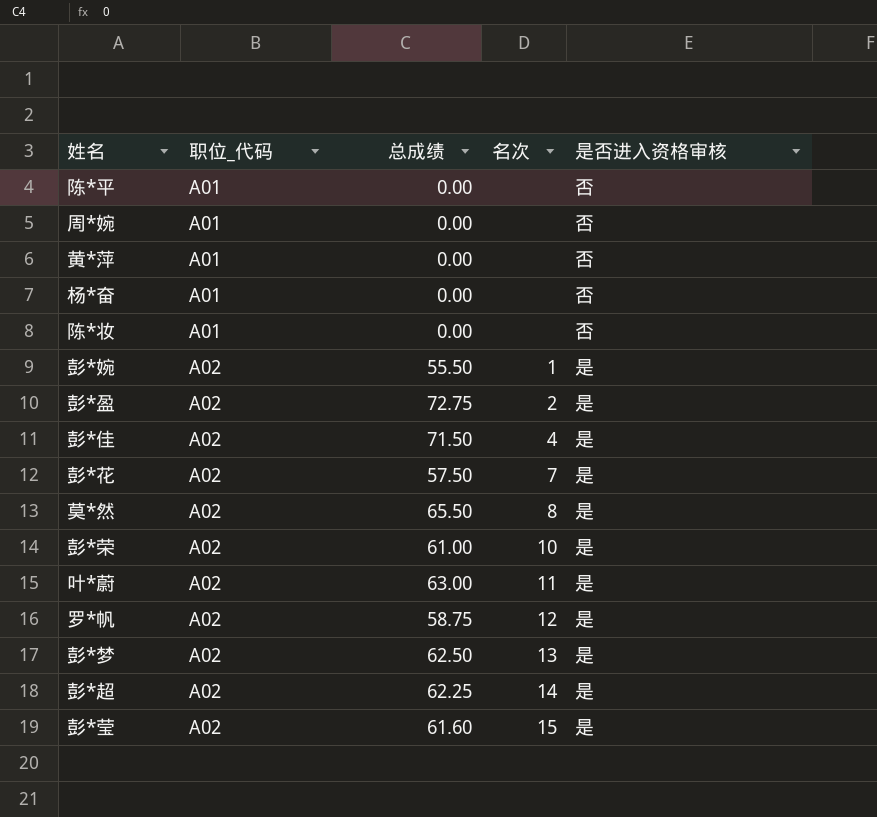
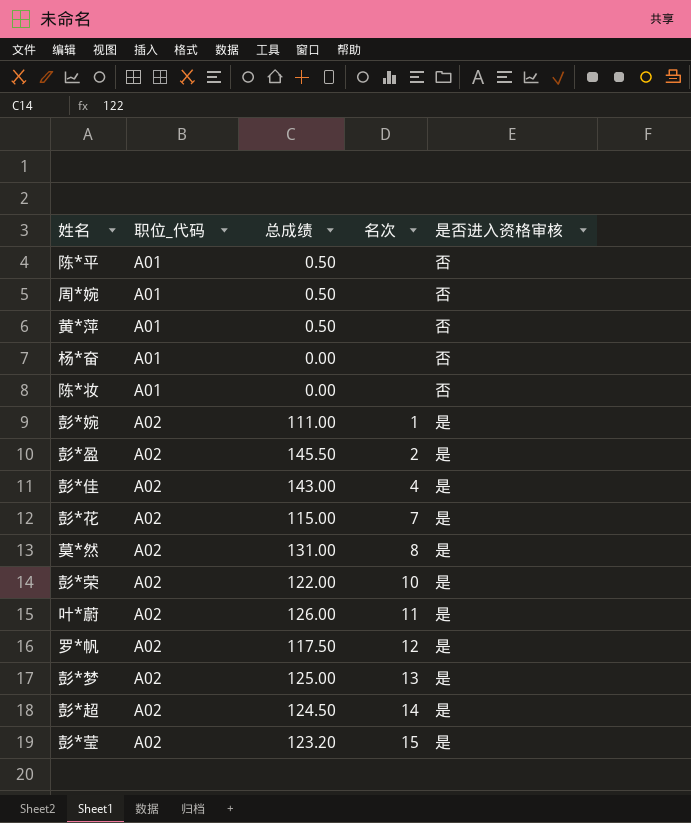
陈*平 | 总成绩: 0.00 -> 0.50
周*婉 | 总成绩: 0.00 -> 0.50
黄*萍 | 总成绩: 0.00 -> 0.50
彭*婉 | 总成绩: 55.50 -> 111.00
彭*盈 | 总成绩: 72.75 -> 145.50
彭*佳 | 总成绩: 71.50 -> 143.00
彭*花 | 总成绩: 57.50 -> 115.00
莫*然 | 总成绩: 65.50 -> 131.00
彭*荣 | 总成绩: 61.00 -> 122.00
叶*蔚 | 总成绩: 63.00 -> 126.00
罗*帆 | 总成绩: 58.75 -> 117.50
彭*梦 | 总成绩: 62.50 -> 125.00
彭*超 | 总成绩: 62.25 -> 124.50
彭*莹 | 总成绩: 61.60 -> 123.20

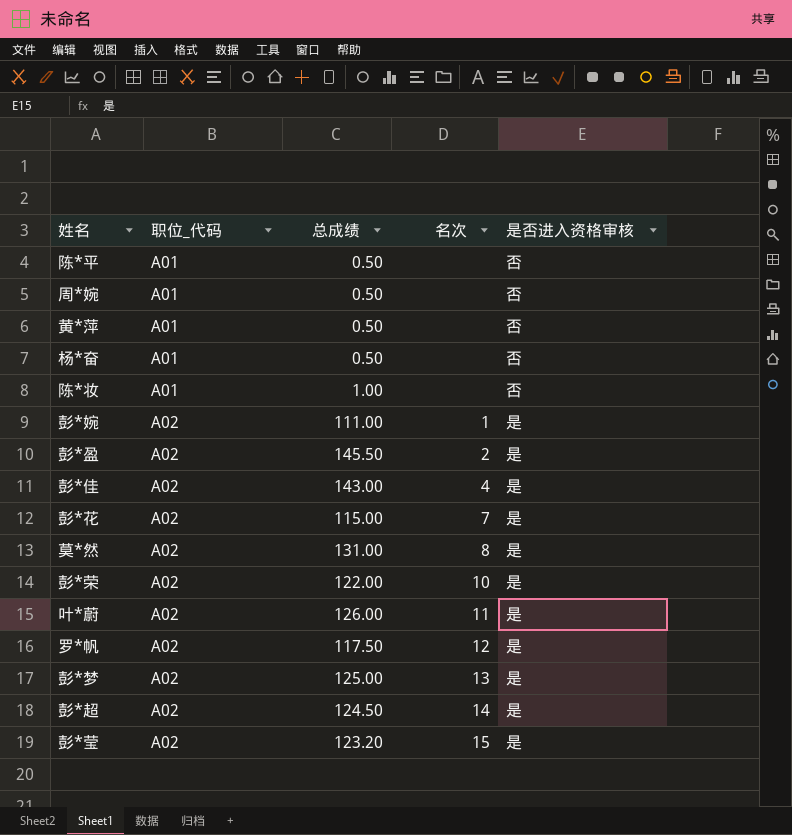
杨*奋 | 总成绩: 0.00 -> 0.50
陈*妆 | 总成绩: 0.00 -> 1.00

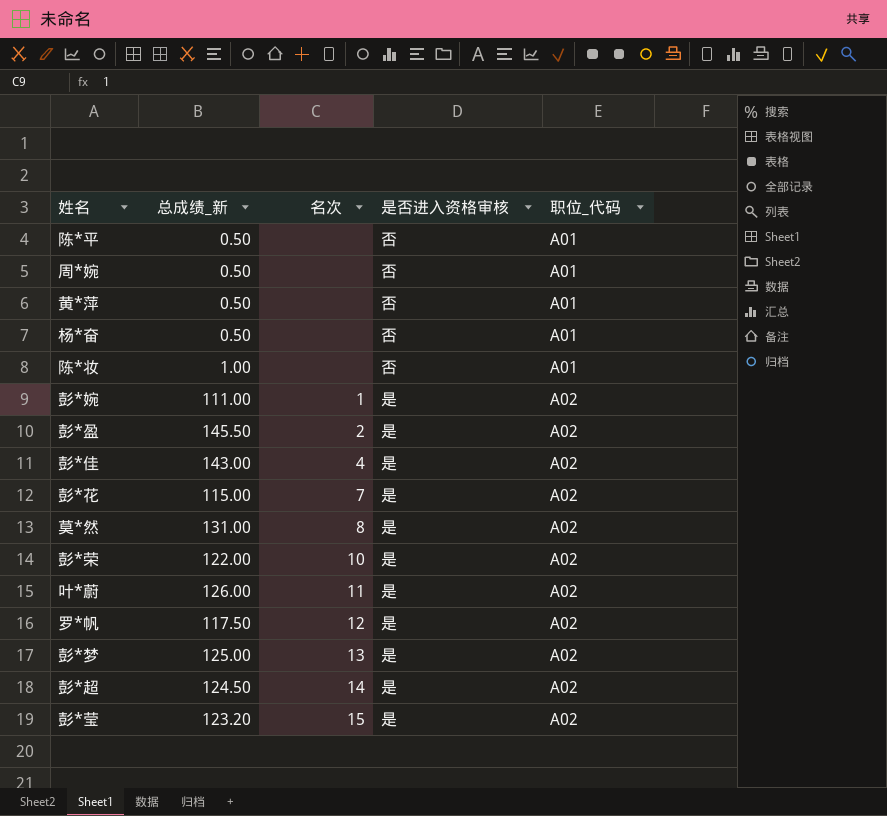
column name: 总成绩 -> 总成绩_新
column 职位_代码 | position: 2 -> 5

